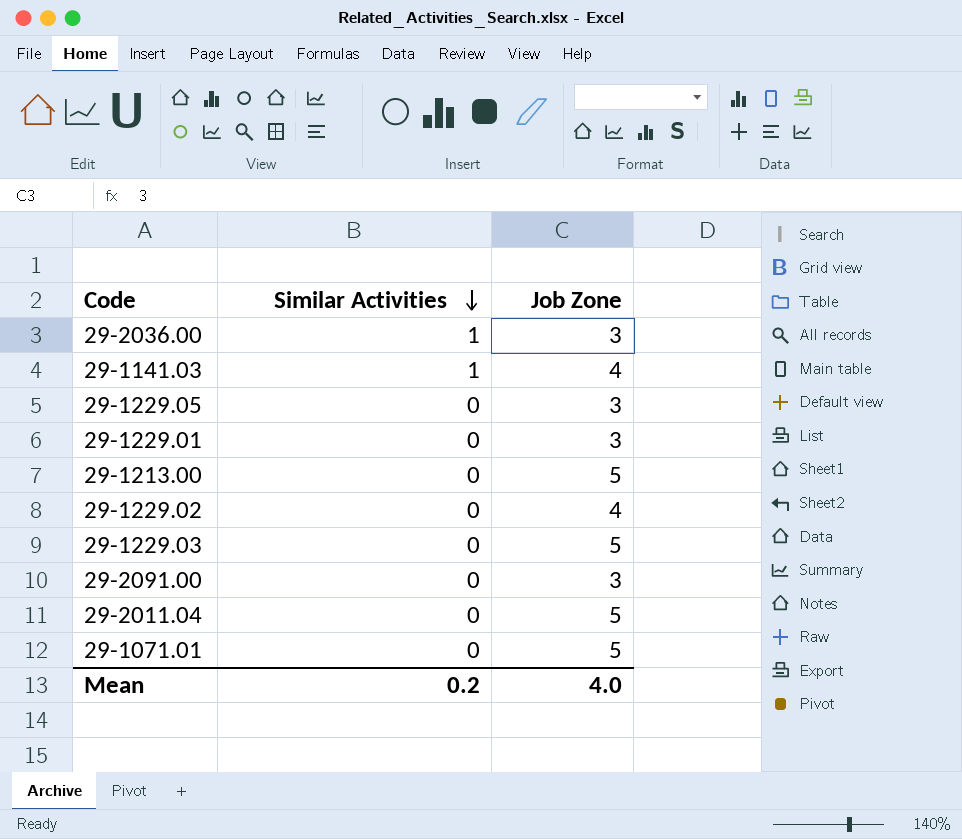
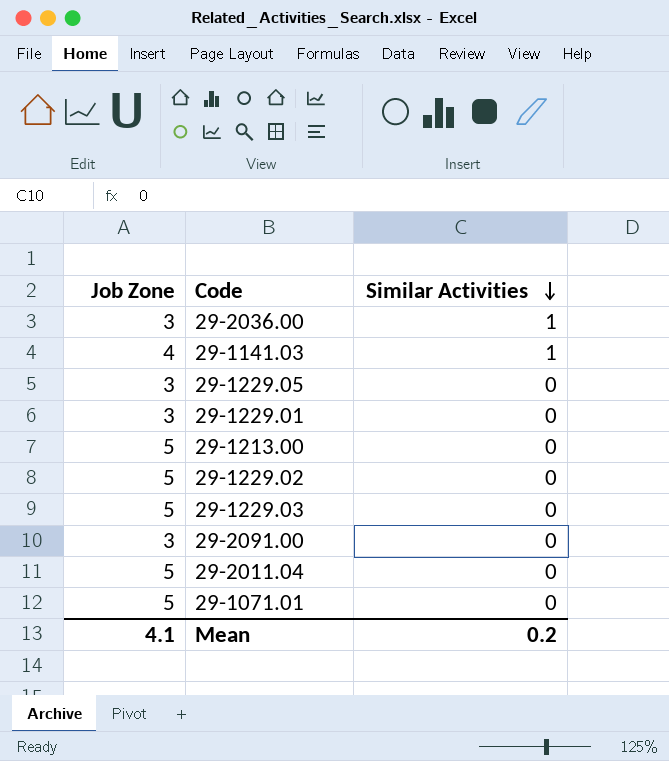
column Job Zone | position: 3 -> 1
29-1229.02 | Job Zone: 4 -> 5
Mean | Job Zone: 4.0 -> 4.1

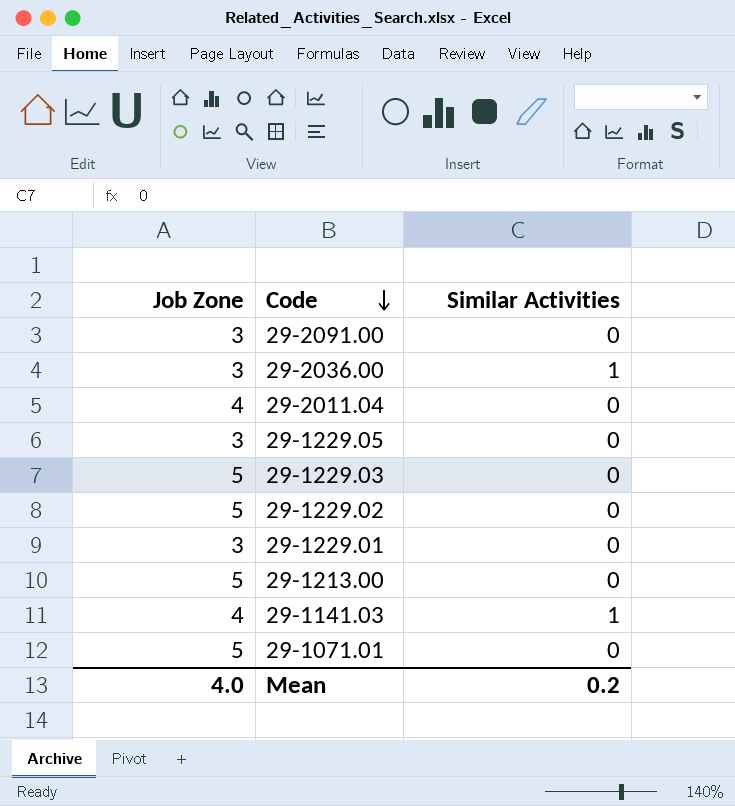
row order: Similar Activities descending -> Code descending
29-2011.04 | Job Zone: 5 -> 4
Mean | Job Zone: 4.1 -> 4.0

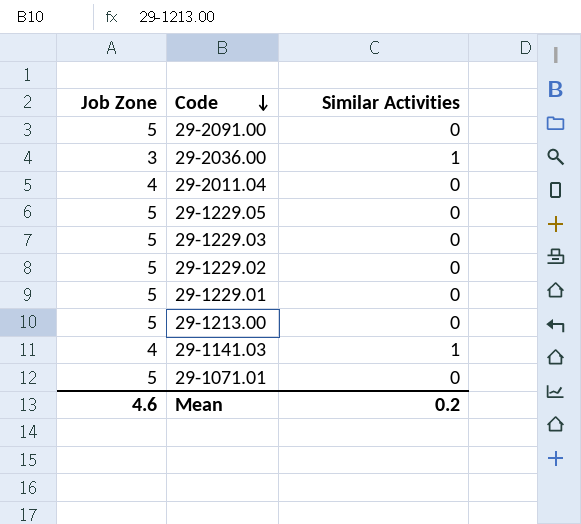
29-2091.00 | Job Zone: 3 -> 5
29-1229.05 | Job Zone: 3 -> 5
29-1229.01 | Job Zone: 3 -> 5
Mean | Job Zone: 4.0 -> 4.6

